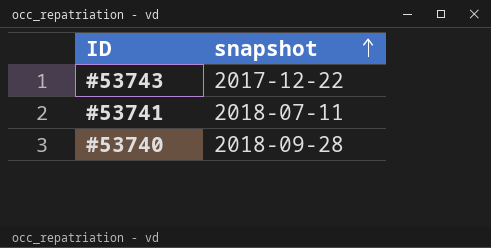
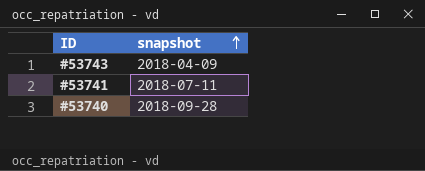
#53743 | snapshot: 2017-12-22 -> 2018-04-09

